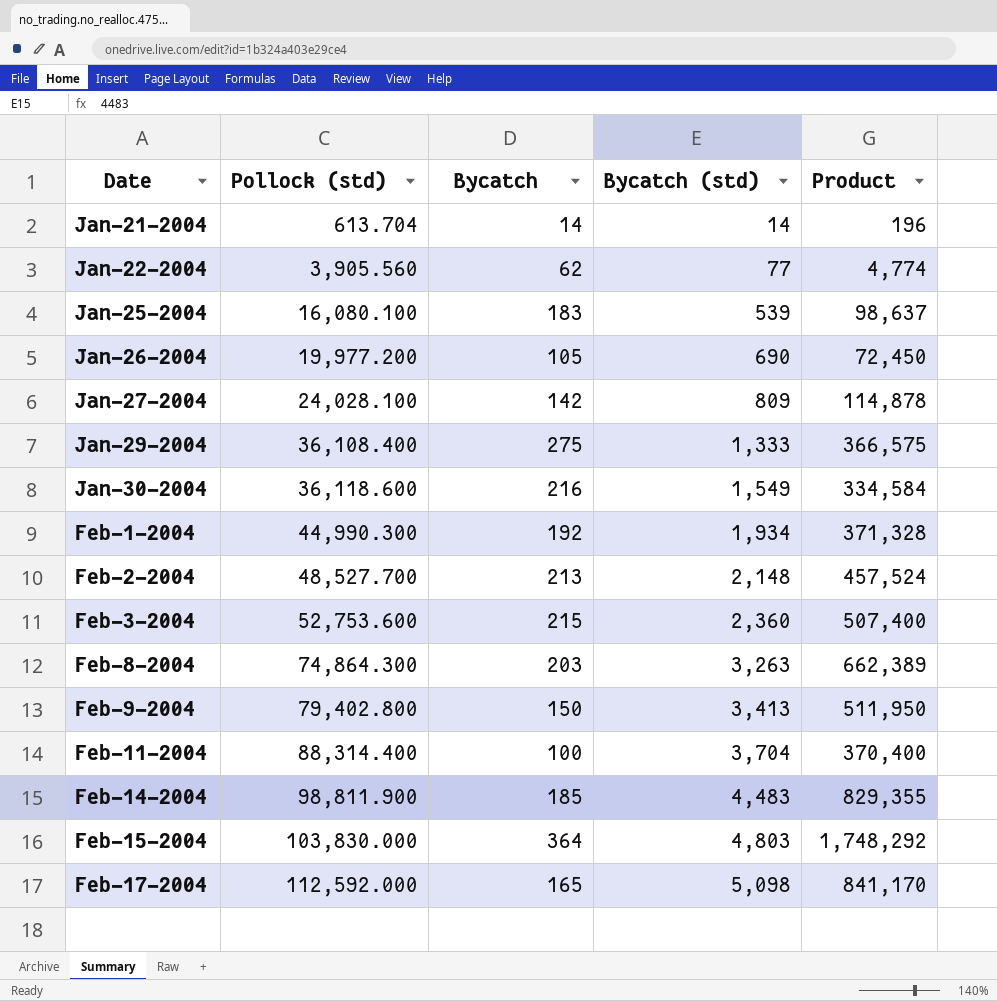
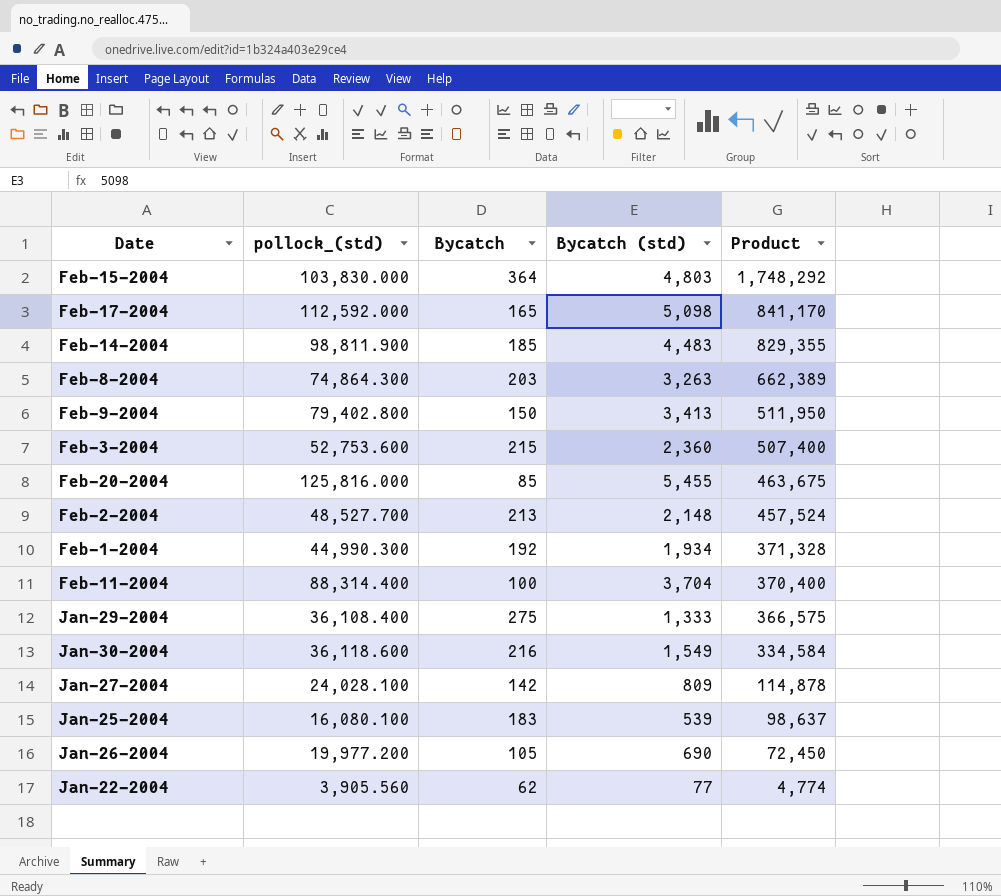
row order: Date ascending -> Product descending
column name: Pollock (std) -> pollock_(std)
row Jan-21-2004: 613.704 | 14 | 14 | 196 -> none
row Feb-20-2004: none -> 125,816.000 | 85 | 5,455 | 463,675

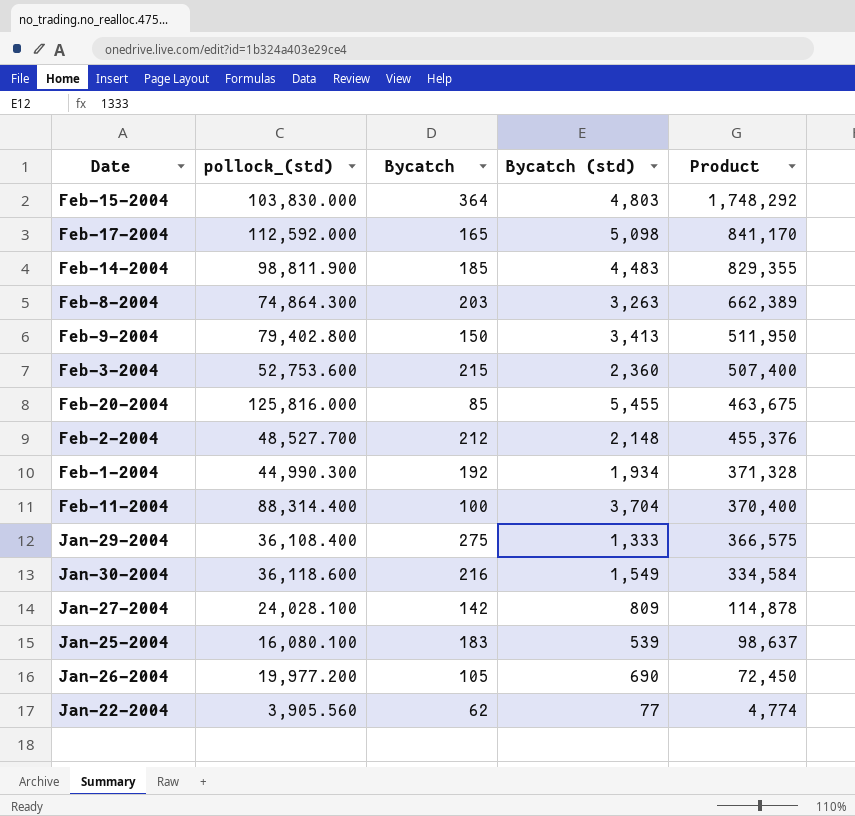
Feb-2-2004 | Bycatch: 213 -> 212
Feb-2-2004 | Product: 457,524 -> 455,376

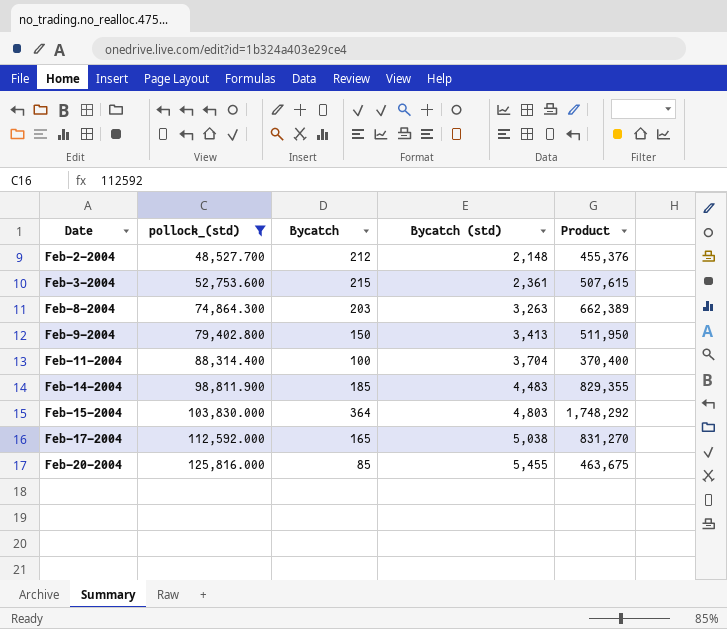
filter: none -> pollock_(std) >= 48,527.700
row order: Product descending -> Date ascending
Feb-3-2004 | Bycatch (std): 2,360 -> 2,361
Feb-3-2004 | Product: 507,400 -> 507,615
Feb-17-2004 | Bycatch (std): 5,098 -> 5,038
Feb-17-2004 | Product: 841,170 -> 831,270

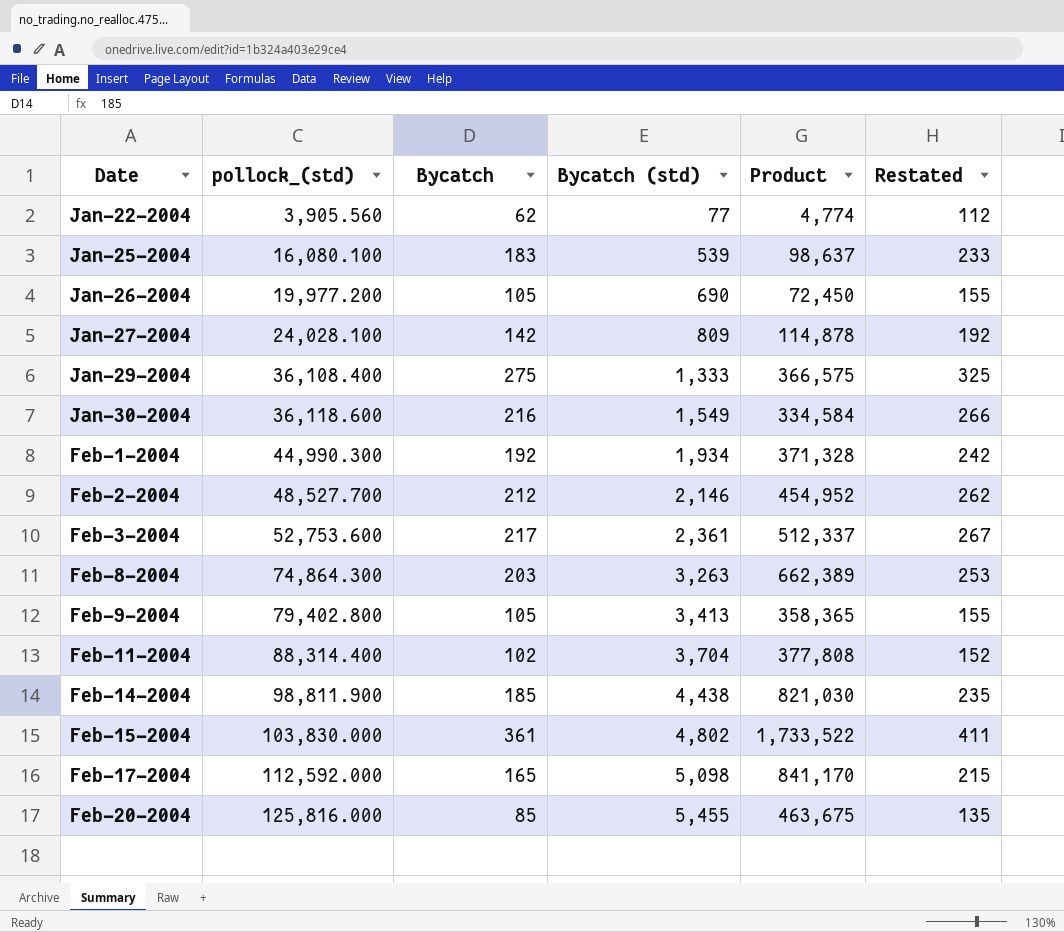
filter: pollock_(std) >= 48,527.700 -> none
column Restated | formula: none -> [Bycatch] + 50
Feb-2-2004 | Bycatch (std): 2,148 -> 2,146
Feb-2-2004 | Product: 455,376 -> 454,952
Feb-3-2004 | Bycatch: 215 -> 217
Feb-3-2004 | Product: 507,615 -> 512,337
Feb-9-2004 | Bycatch: 150 -> 105
Feb-9-2004 | Product: 511,950 -> 358,365
Feb-11-2004 | Bycatch: 100 -> 102
Feb-11-2004 | Product: 370,400 -> 377,808
Feb-14-2004 | Bycatch (std): 4,483 -> 4,438
Feb-14-2004 | Product: 829,355 -> 821,030
Feb-15-2004 | Bycatch: 364 -> 361
Feb-15-2004 | Bycatch (std): 4,803 -> 4,802
Feb-15-2004 | Product: 1,748,292 -> 1,733,522
Feb-17-2004 | Bycatch (std): 5,038 -> 5,098
Feb-17-2004 | Product: 831,270 -> 841,170

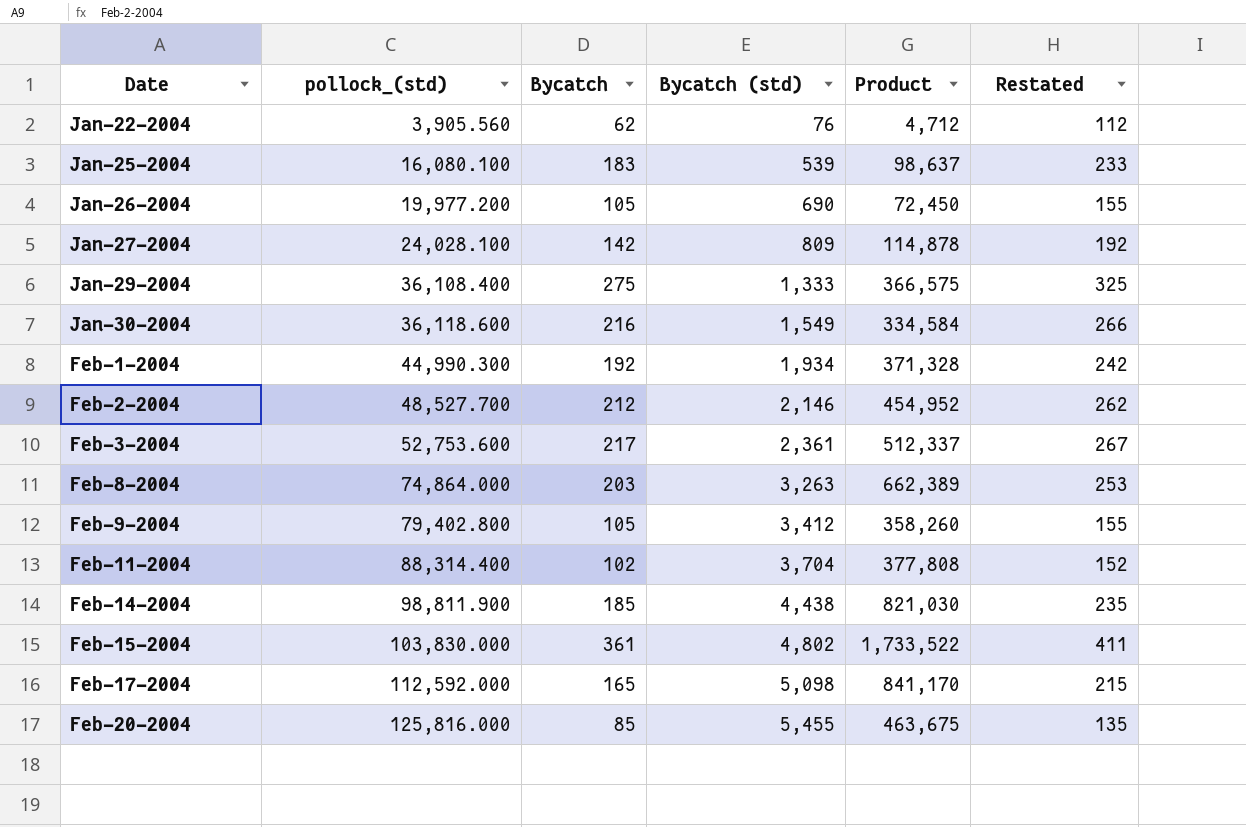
Jan-22-2004 | Bycatch (std): 77 -> 76
Jan-22-2004 | Product: 4,774 -> 4,712
Feb-8-2004 | pollock_(std): 74,864.300 -> 74,864.000
Feb-9-2004 | Bycatch (std): 3,413 -> 3,412
Feb-9-2004 | Product: 358,365 -> 358,260

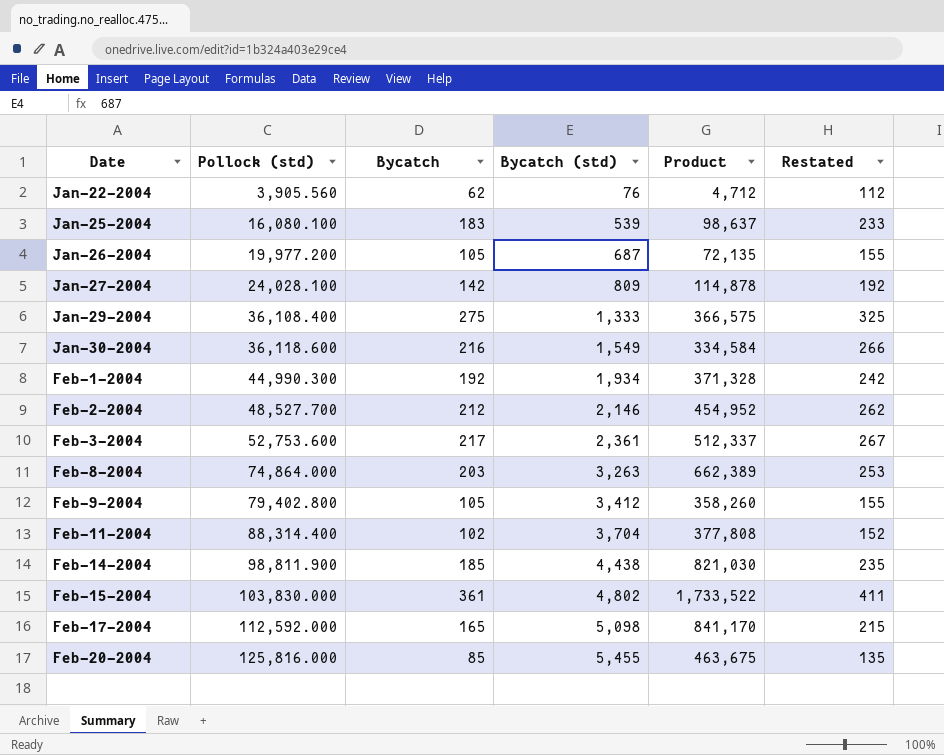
column name: pollock_(std) -> Pollock (std)
Jan-26-2004 | Bycatch (std): 690 -> 687
Jan-26-2004 | Product: 72,450 -> 72,135

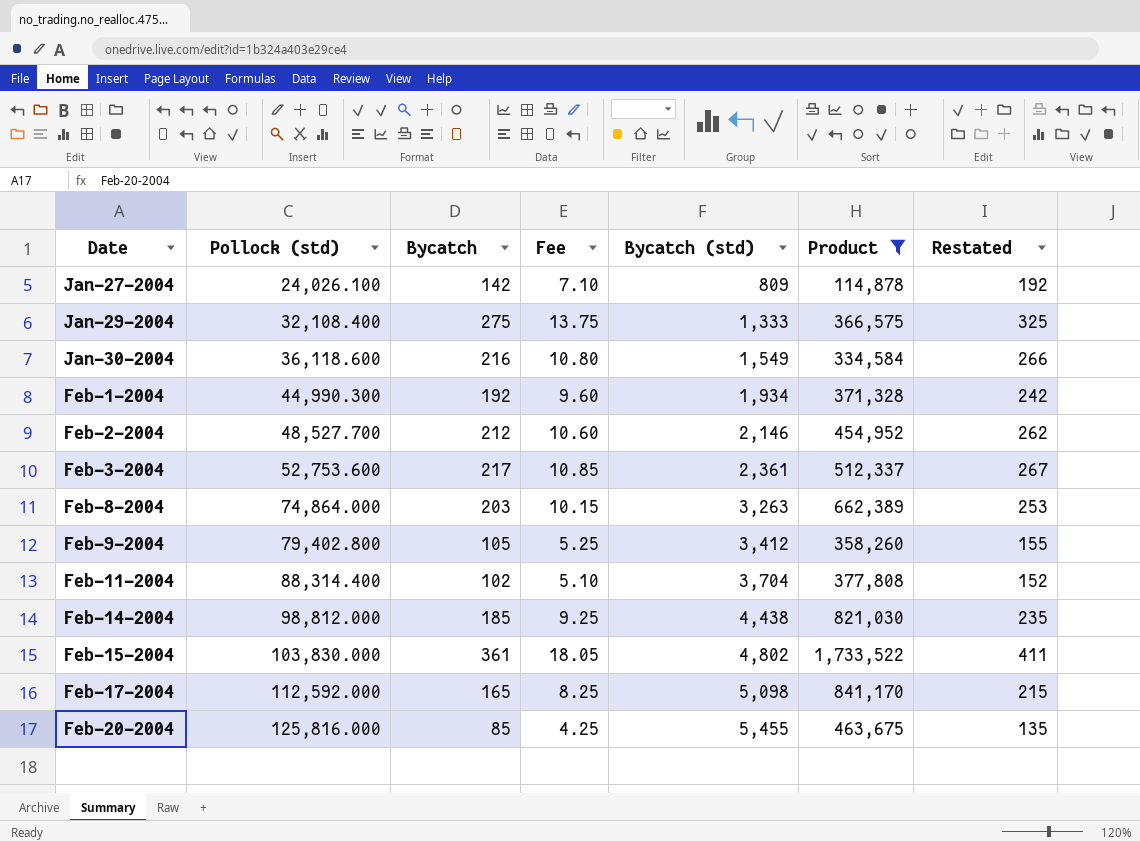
filter: none -> Product >= 114,878
column Fee | formula: none -> [Bycatch] * 0.05
Jan-27-2004 | Pollock (std): 24,028.100 -> 24,026.100
Jan-29-2004 | Pollock (std): 36,108.400 -> 32,108.400
Feb-14-2004 | Pollock (std): 98,811.900 -> 98,812.000

